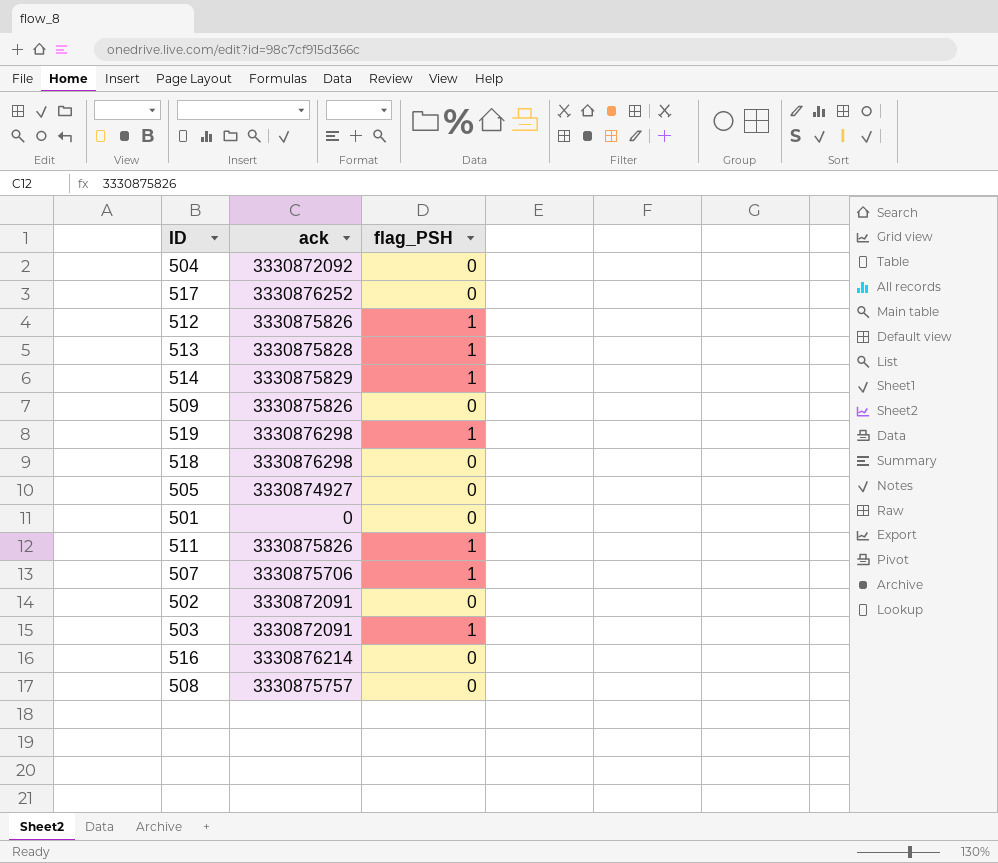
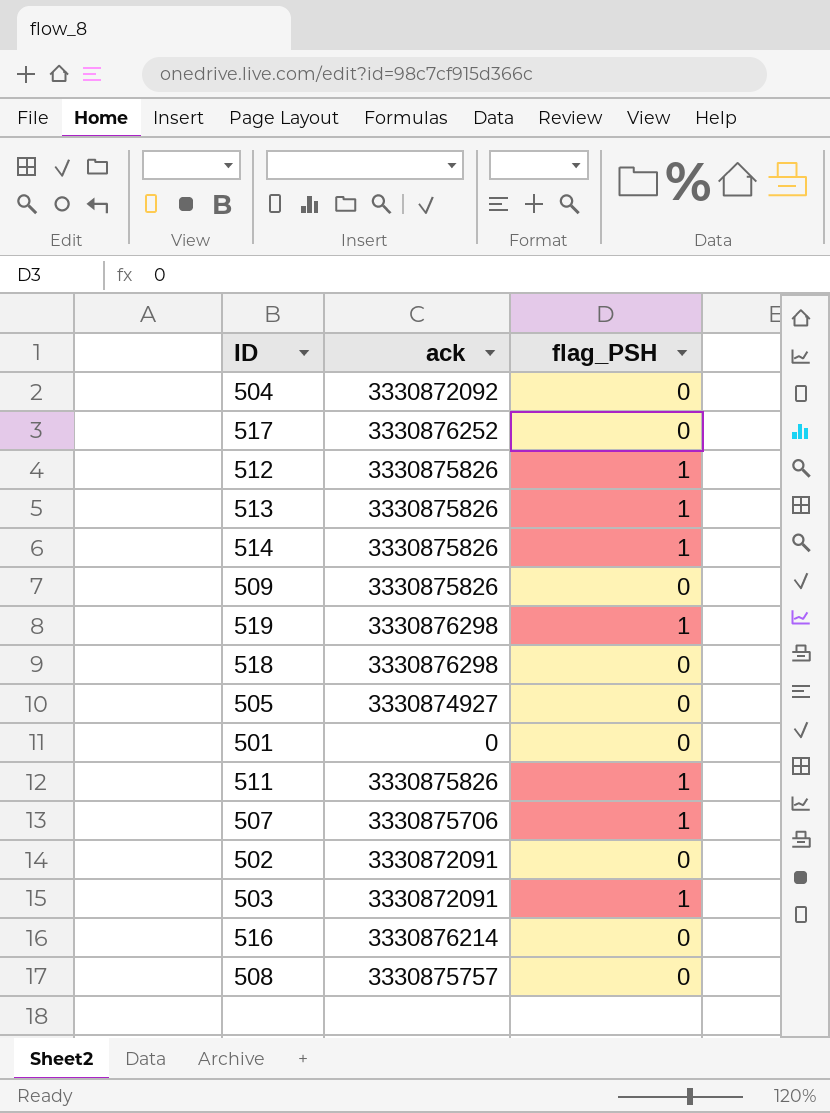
513 | ack: 3330875828 -> 3330875826
514 | ack: 3330875829 -> 3330875826

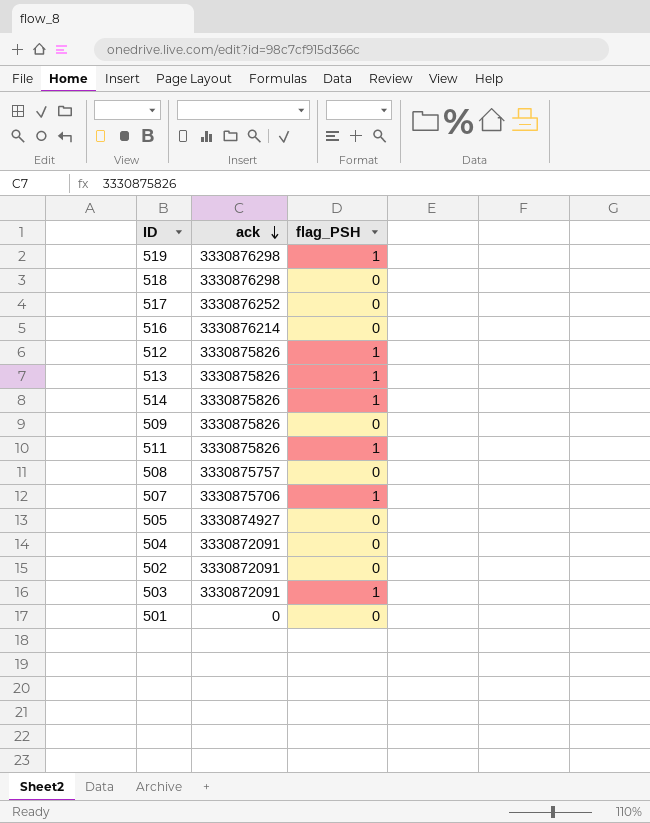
row order: none -> ack descending
504 | ack: 3330872092 -> 3330872091

